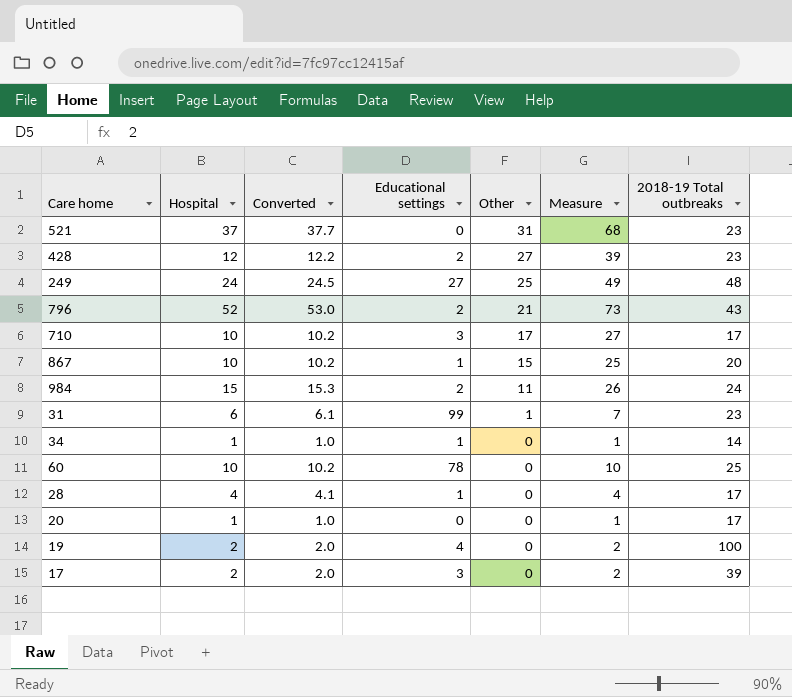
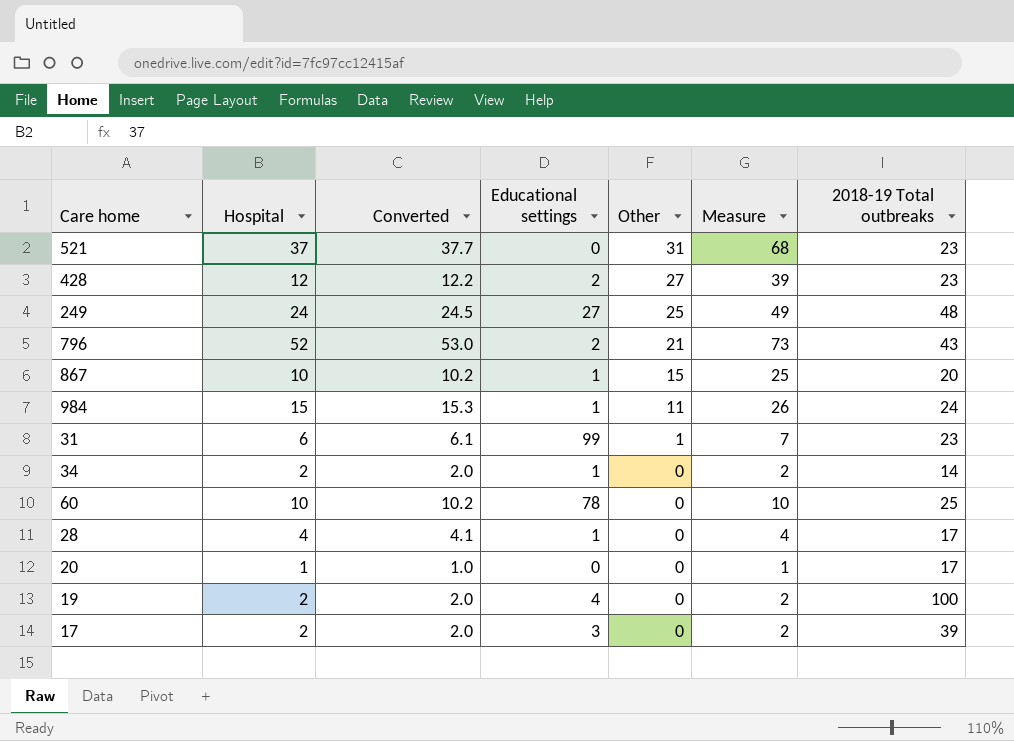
row 710: 10 | 10.2 | 3 | 17 | 27 | 17 -> none
984 | Educational settings: 2 -> 1
34 | Hospital: 1 -> 2
34 | Converted: 1.0 -> 2.0
34 | Measure: 1 -> 2

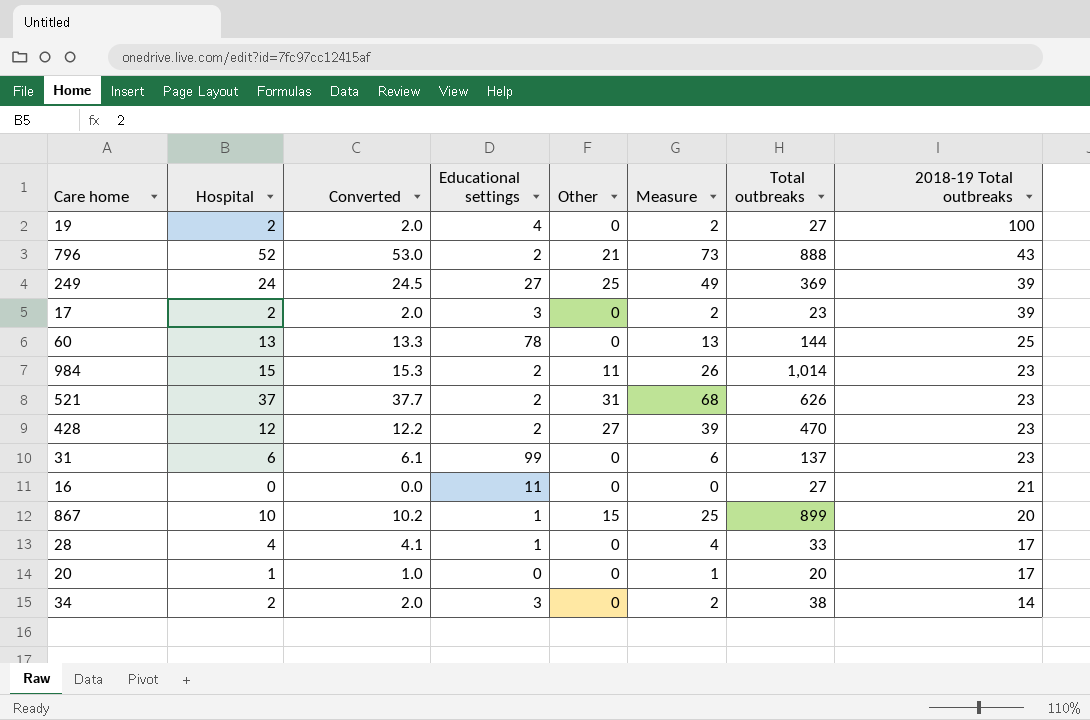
row order: Other descending -> 2018-19 Total outbreaks descending
column Total outbreaks | position: none -> 7
249 | 2018-19 Total outbreaks: 48 -> 39
60 | Hospital: 10 -> 13
60 | Converted: 10.2 -> 13.3
60 | Measure: 10 -> 13
984 | Educational settings: 1 -> 2
984 | 2018-19 Total outbreaks: 24 -> 23
521 | Educational settings: 0 -> 2
31 | Other: 1 -> 0
31 | Measure: 7 -> 6
row 16: none -> 0 | 0.0 | 11 | 0 | 0 | 27 | 21
34 | Educational settings: 1 -> 3

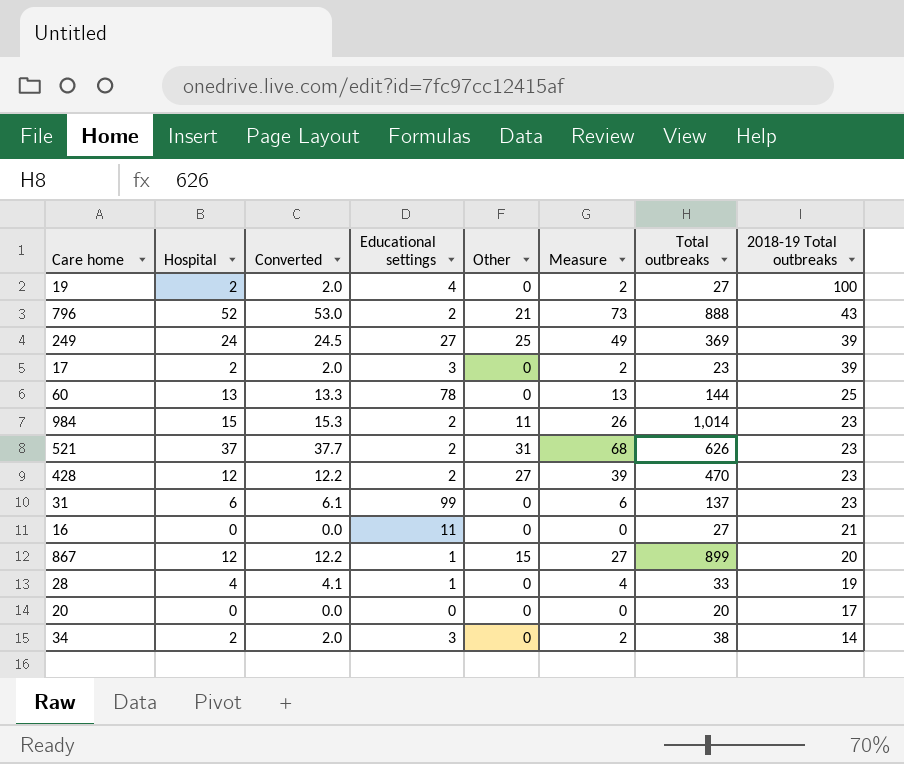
867 | Hospital: 10 -> 12
867 | Converted: 10.2 -> 12.2
867 | Measure: 25 -> 27
28 | 2018-19 Total outbreaks: 17 -> 19
20 | Hospital: 1 -> 0
20 | Converted: 1.0 -> 0.0
20 | Measure: 1 -> 0

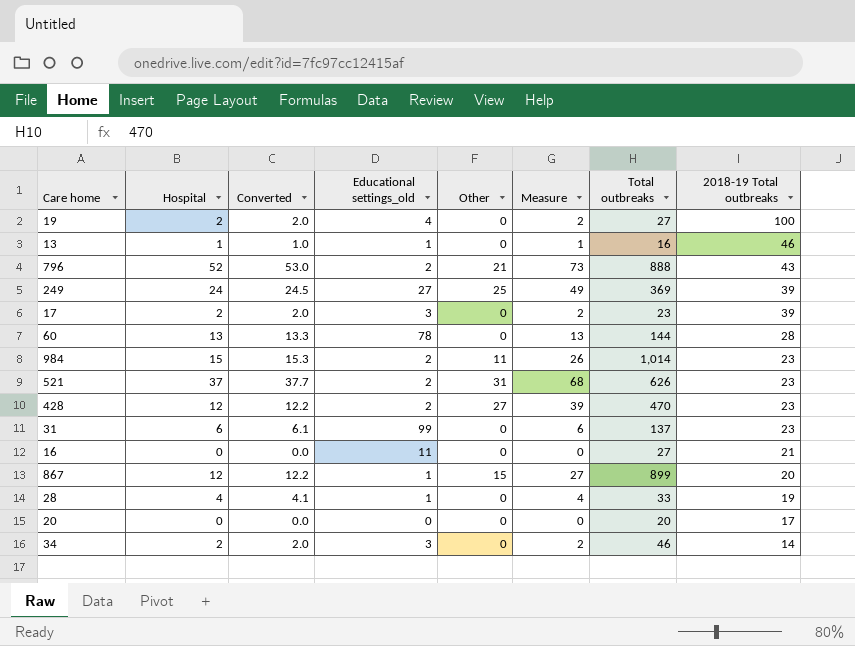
column name: Educational settings -> Educational settings_old
row 13: none -> 1 | 1.0 | 1 | 0 | 1 | 16 | 46
60 | 2018-19 Total outbreaks: 25 -> 28
34 | Total outbreaks: 38 -> 46

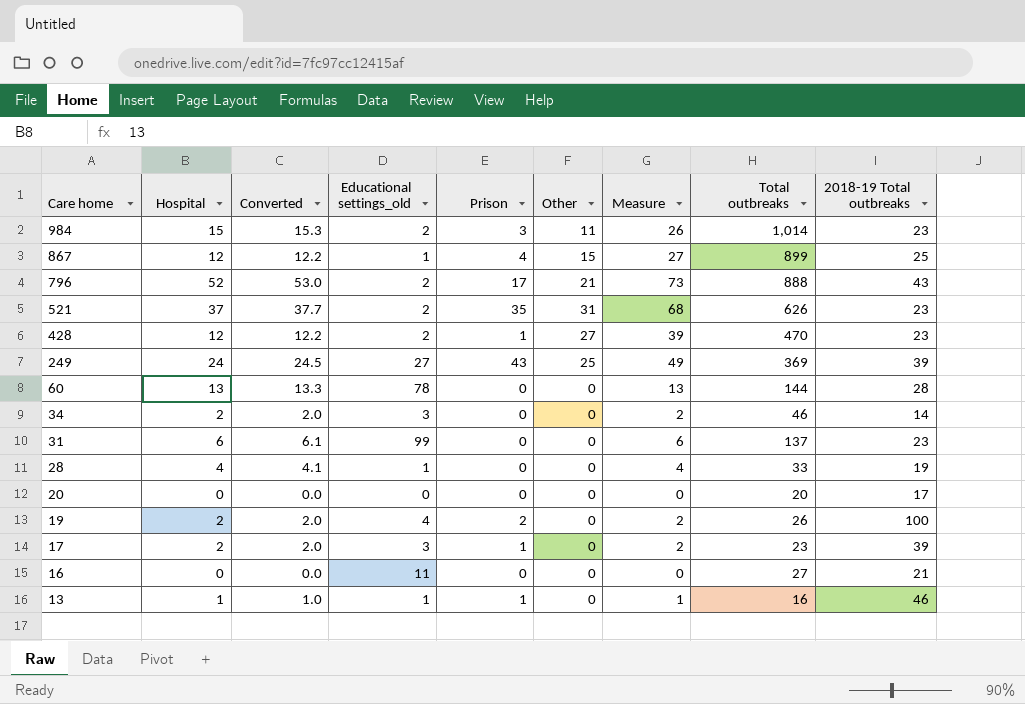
row order: 2018-19 Total outbreaks descending -> Care home descending
column Prison | position: none -> 5
867 | 2018-19 Total outbreaks: 20 -> 25
19 | Total outbreaks: 27 -> 26

